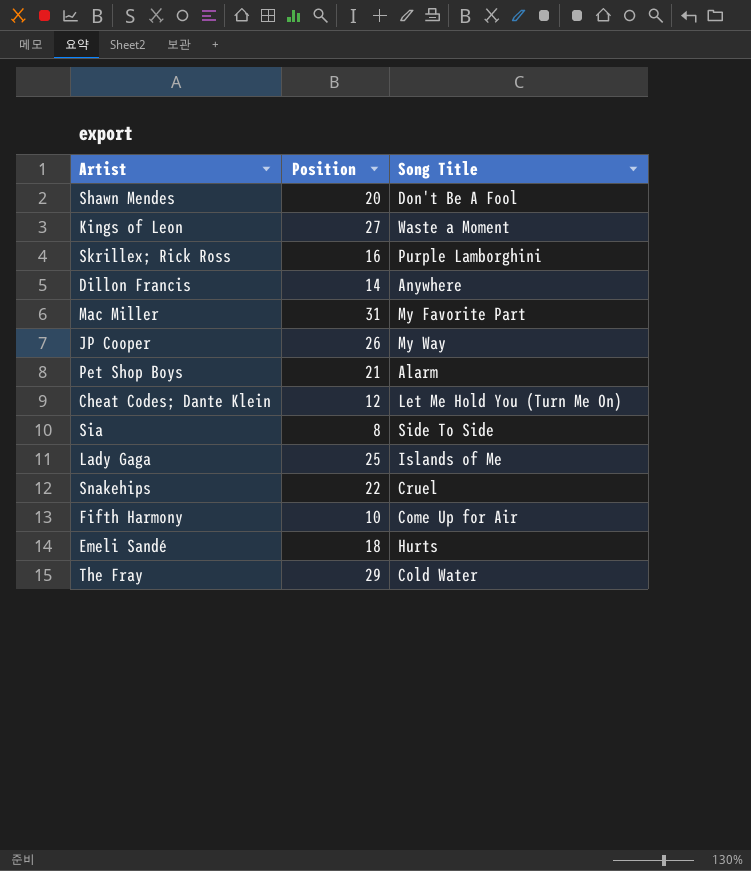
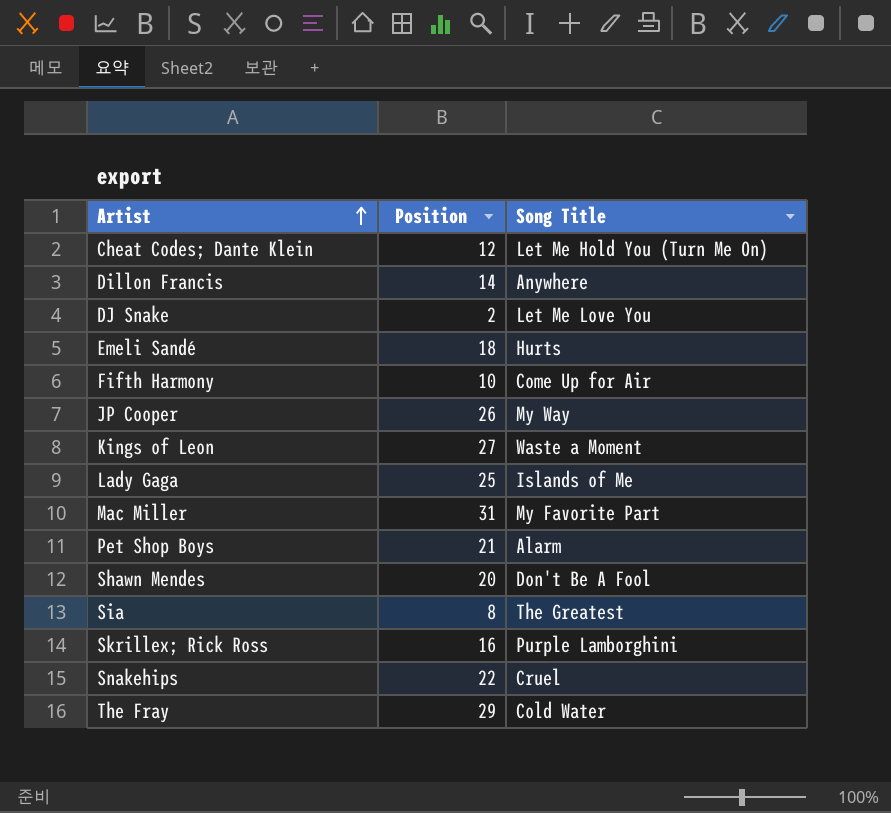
row order: none -> Artist ascending
row DJ Snake: none -> 2 | Let Me Love You
Sia | Song Title: Side To Side -> The Greatest

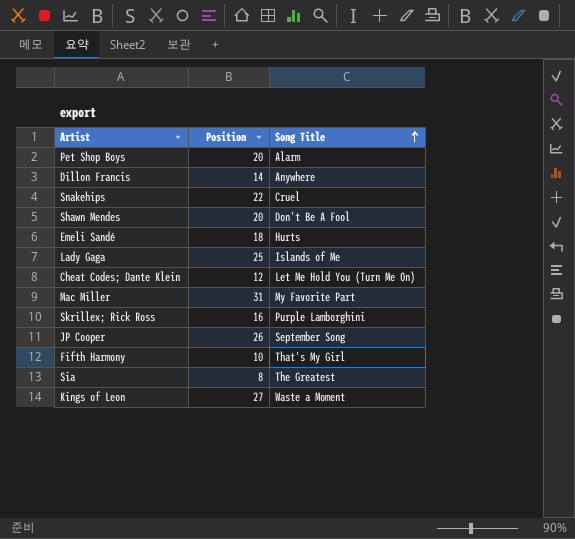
row order: Artist ascending -> Song Title ascending
row DJ Snake: 2 | Let Me Love You -> none
row The Fray: 29 | Cold Water -> none
Pet Shop Boys | Position: 21 -> 20
JP Cooper | Song Title: My Way -> September Song
Fifth Harmony | Song Title: Come Up for Air -> That's My Girl

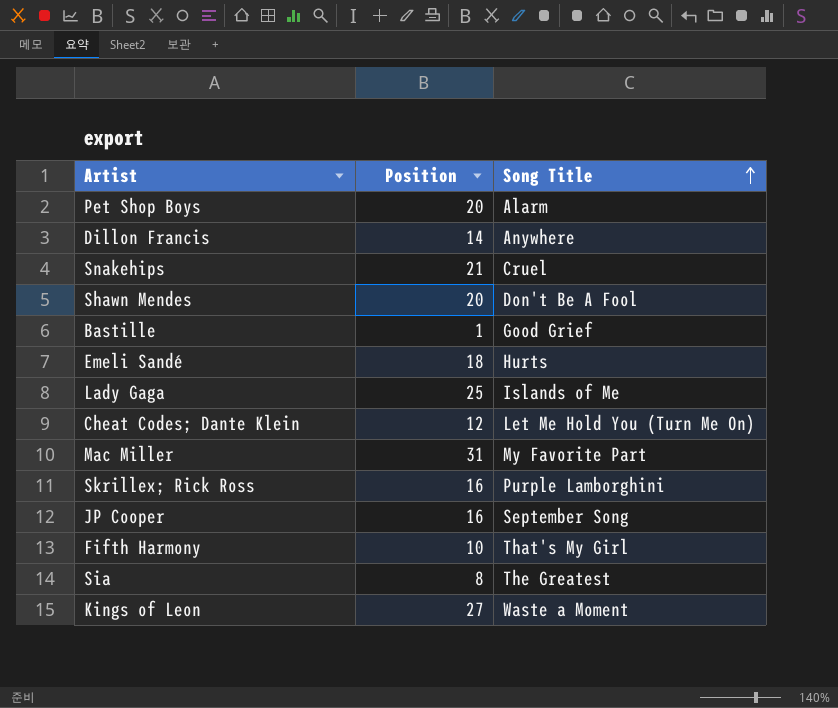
Snakehips | Position: 22 -> 21
row Bastille: none -> 1 | Good Grief
JP Cooper | Position: 26 -> 16

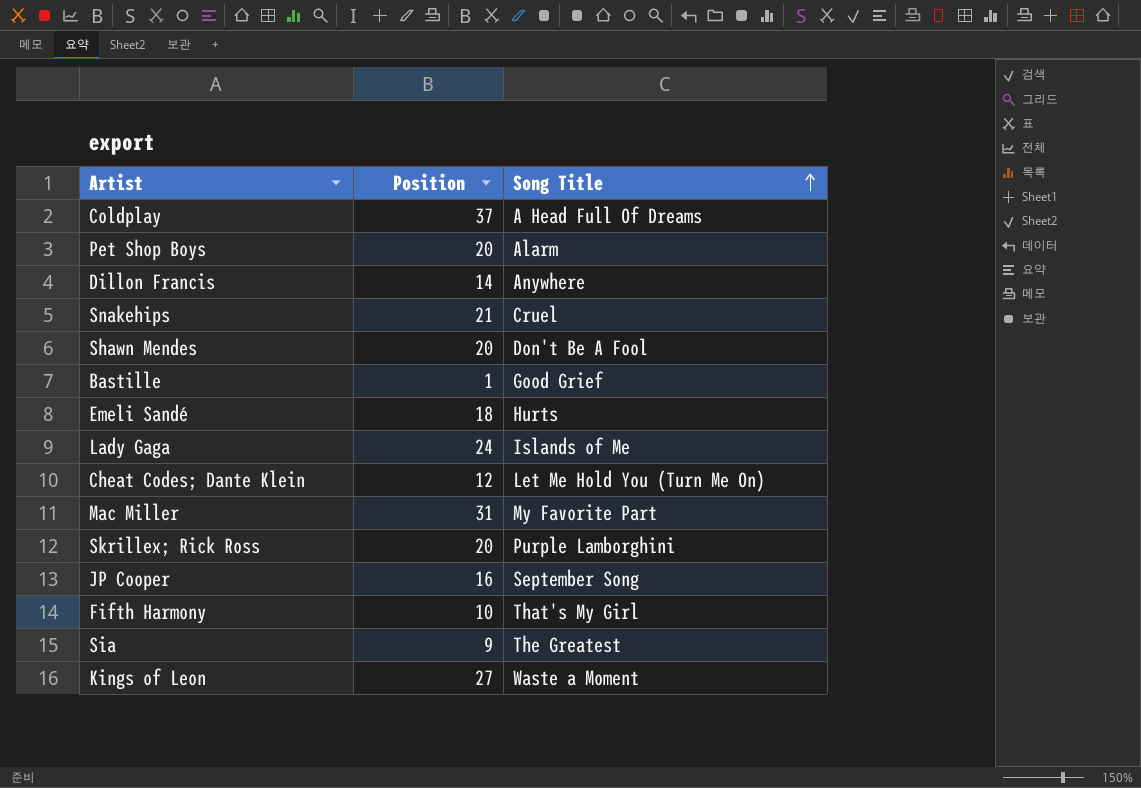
row Coldplay: none -> 37 | A Head Full Of Dreams
Lady Gaga | Position: 25 -> 24
Skrillex; Rick Ross | Position: 16 -> 20
Sia | Position: 8 -> 9

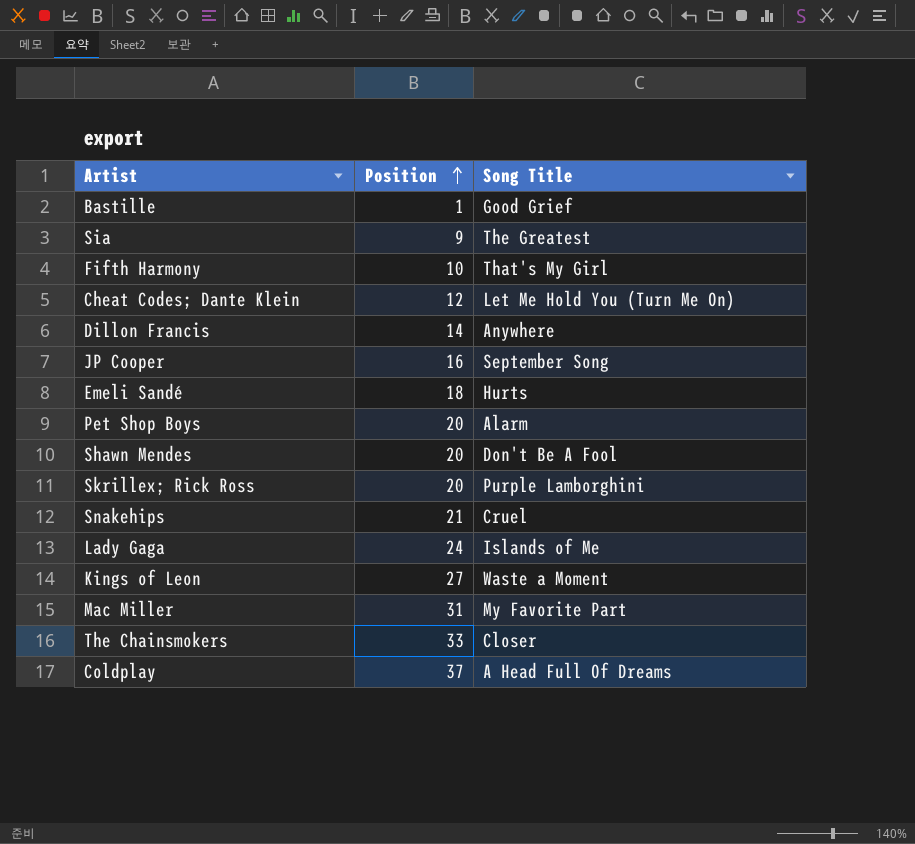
row order: Song Title ascending -> Position ascending
row The Chainsmokers: none -> 33 | Closer

